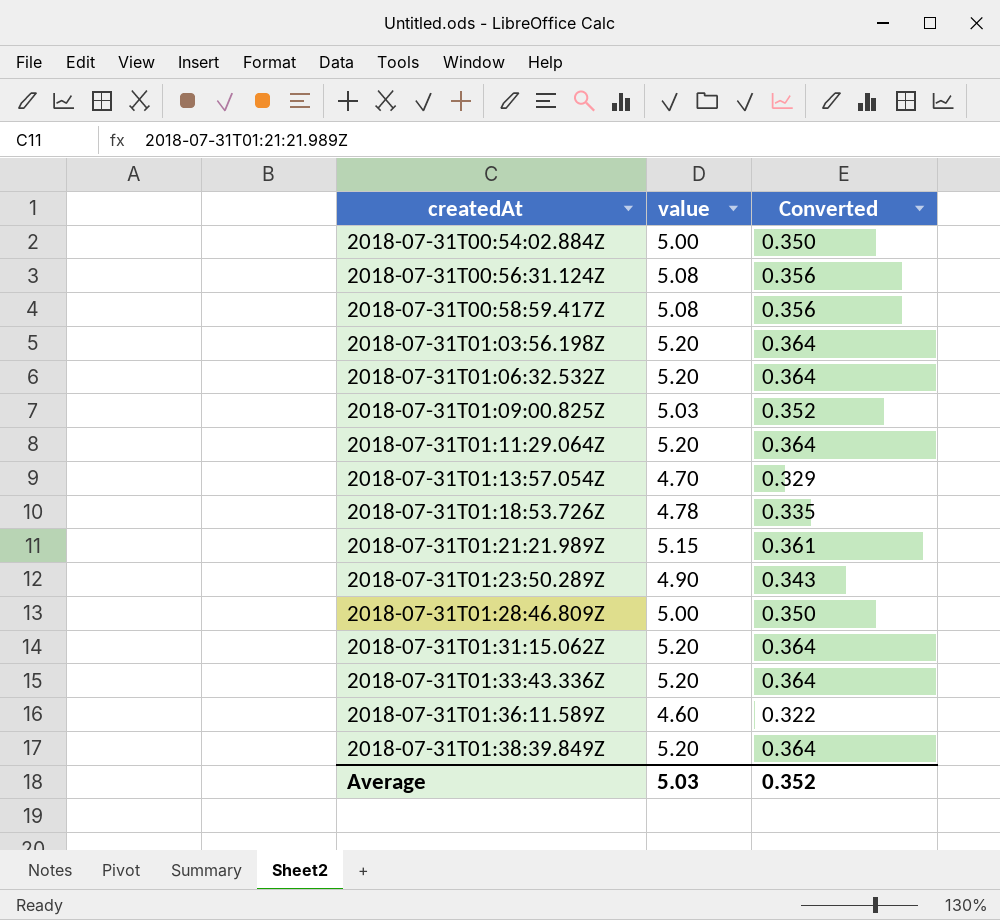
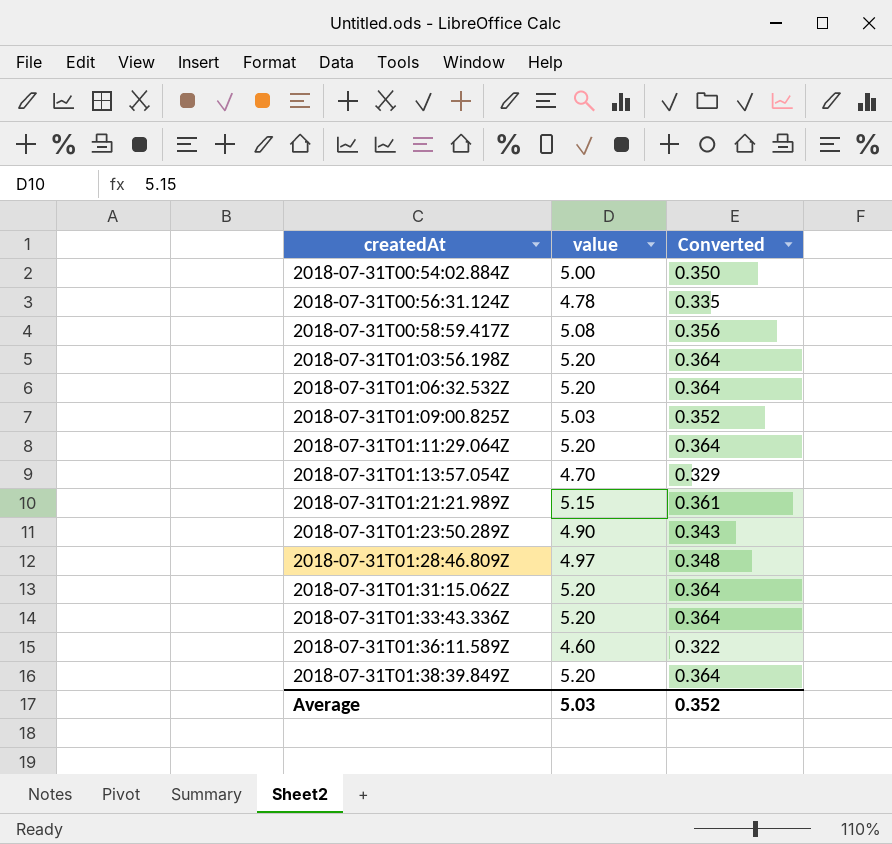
row 2018-07-31T01:18:53.726Z: 4.78 | 0.335 -> none
2018-07-31T00:56:31.124Z | value: 5.08 -> 4.78
2018-07-31T00:56:31.124Z | Converted: 0.356 -> 0.335
2018-07-31T01:28:46.809Z | value: 5.00 -> 4.97
2018-07-31T01:28:46.809Z | Converted: 0.350 -> 0.348

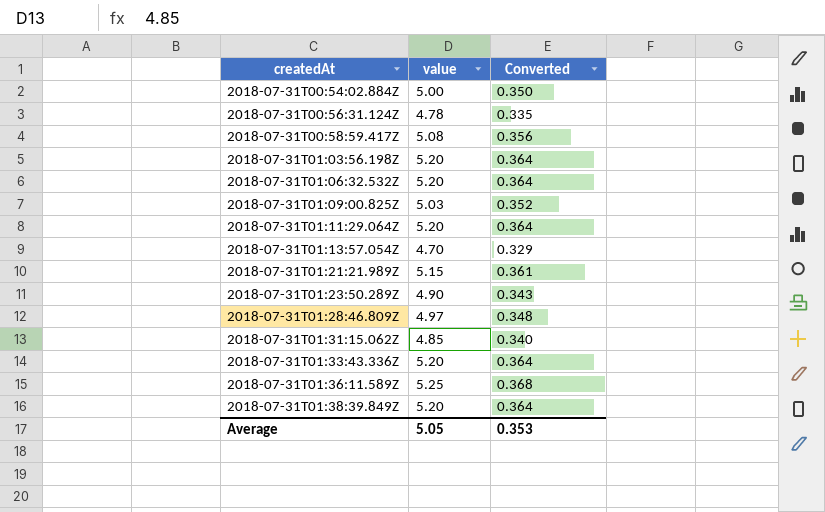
2018-07-31T01:31:15.062Z | value: 5.20 -> 4.85
2018-07-31T01:31:15.062Z | Converted: 0.364 -> 0.340
2018-07-31T01:36:11.589Z | value: 4.60 -> 5.25
2018-07-31T01:36:11.589Z | Converted: 0.322 -> 0.368
Average | value: 5.03 -> 5.05
Average | Converted: 0.352 -> 0.353

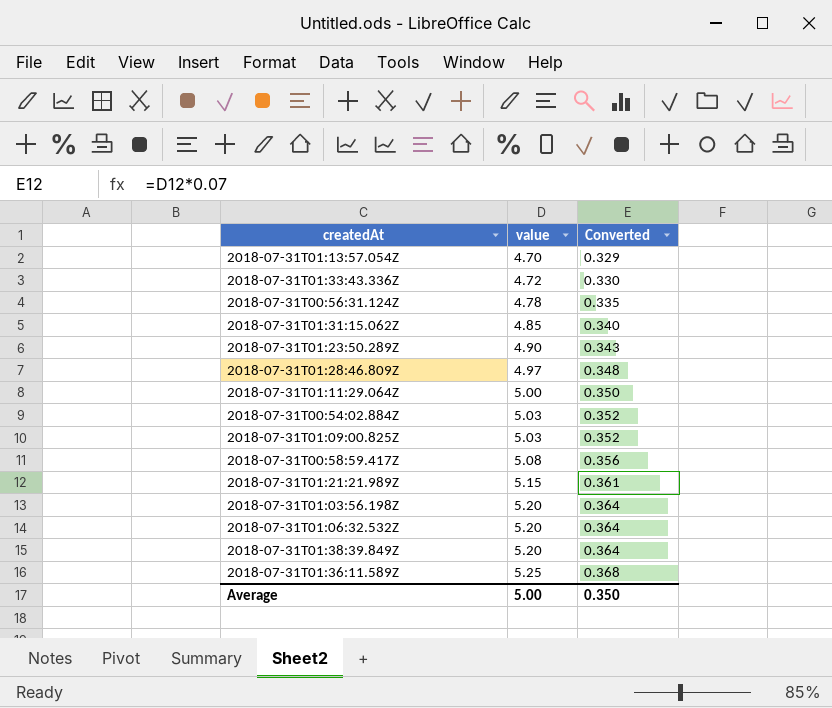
row order: createdAt ascending -> value ascending
2018-07-31T01:33:43.336Z | value: 5.20 -> 4.72
2018-07-31T01:33:43.336Z | Converted: 0.364 -> 0.330
2018-07-31T01:11:29.064Z | value: 5.20 -> 5.00
2018-07-31T01:11:29.064Z | Converted: 0.364 -> 0.350
2018-07-31T00:54:02.884Z | value: 5.00 -> 5.03
2018-07-31T00:54:02.884Z | Converted: 0.350 -> 0.352
Average | value: 5.05 -> 5.00
Average | Converted: 0.353 -> 0.350

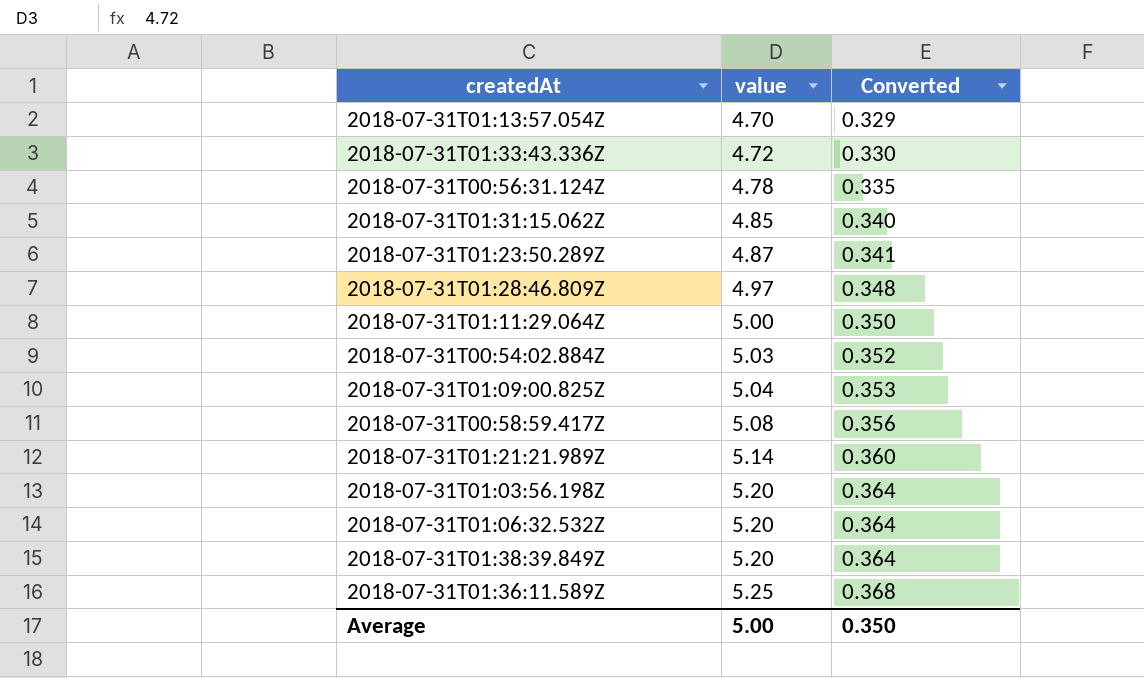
2018-07-31T01:23:50.289Z | value: 4.90 -> 4.87
2018-07-31T01:23:50.289Z | Converted: 0.343 -> 0.341
2018-07-31T01:09:00.825Z | value: 5.03 -> 5.04
2018-07-31T01:09:00.825Z | Converted: 0.352 -> 0.353
2018-07-31T01:21:21.989Z | value: 5.15 -> 5.14
2018-07-31T01:21:21.989Z | Converted: 0.361 -> 0.360

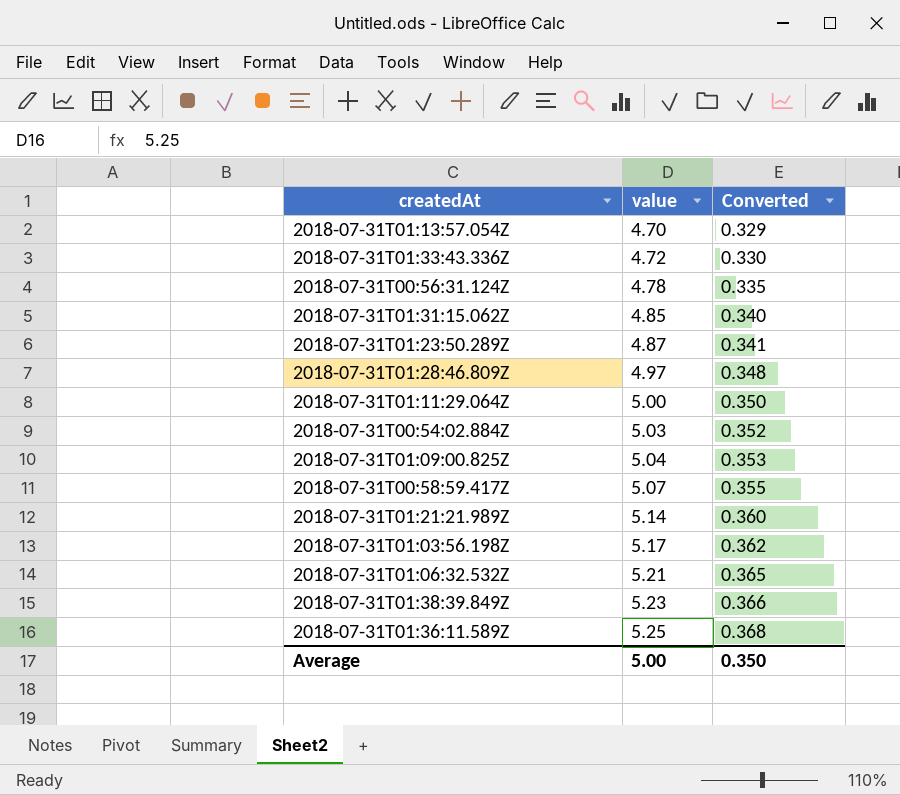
2018-07-31T00:58:59.417Z | value: 5.08 -> 5.07
2018-07-31T00:58:59.417Z | Converted: 0.356 -> 0.355
2018-07-31T01:03:56.198Z | value: 5.20 -> 5.17
2018-07-31T01:03:56.198Z | Converted: 0.364 -> 0.362
2018-07-31T01:06:32.532Z | value: 5.20 -> 5.21
2018-07-31T01:06:32.532Z | Converted: 0.364 -> 0.365
2018-07-31T01:38:39.849Z | value: 5.20 -> 5.23
2018-07-31T01:38:39.849Z | Converted: 0.364 -> 0.366

